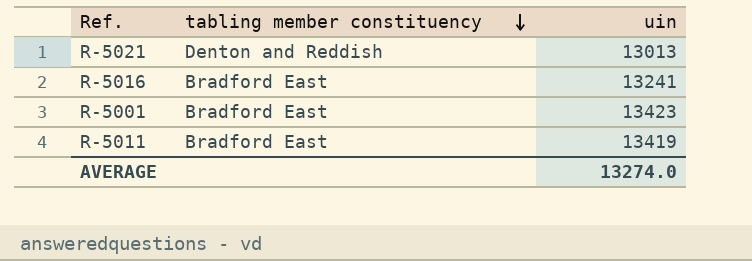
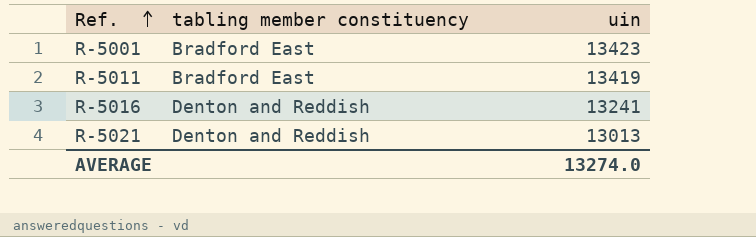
row order: tabling member constituency descending -> Ref. ascending
R-5016 | tabling member constituency: Bradford East -> Denton and Reddish

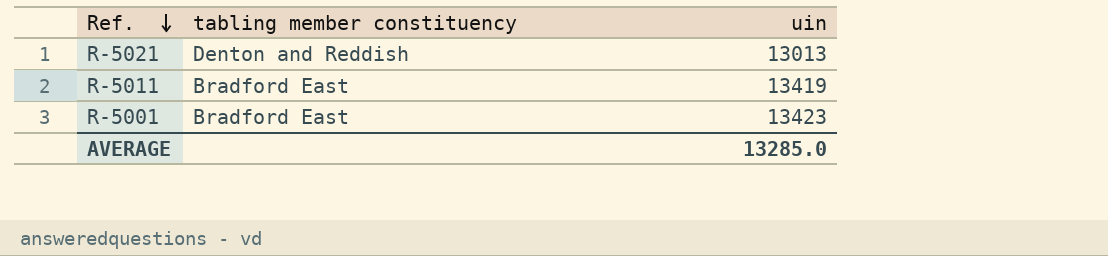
row order: Ref. ascending -> Ref. descending
row R-5016: Denton and Reddish | 13241 -> none
AVERAGE | uin: 13274.0 -> 13285.0

